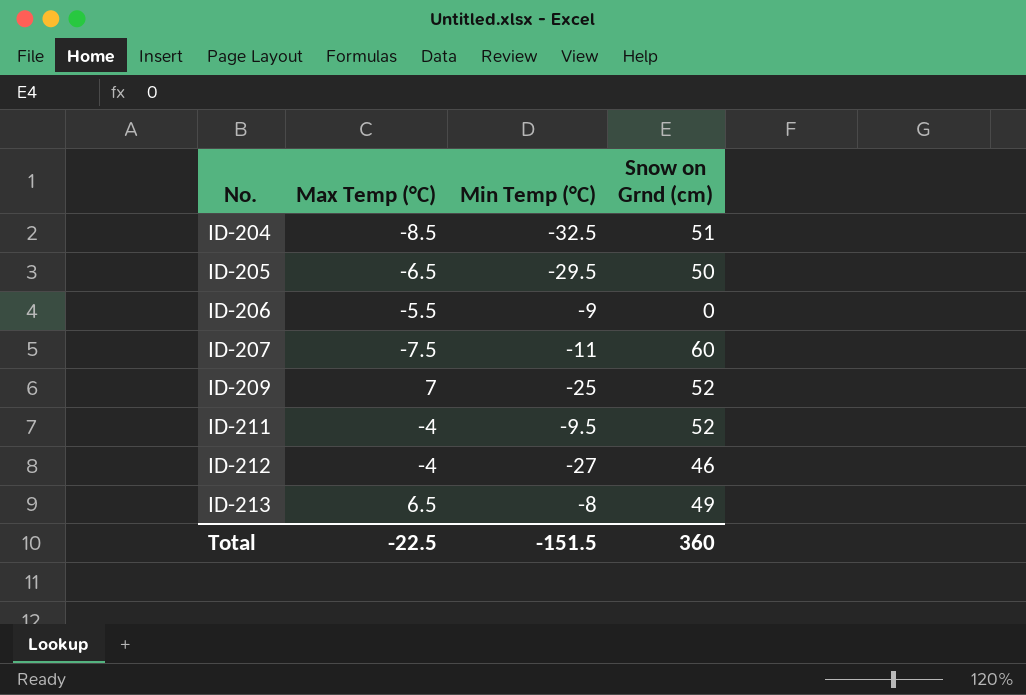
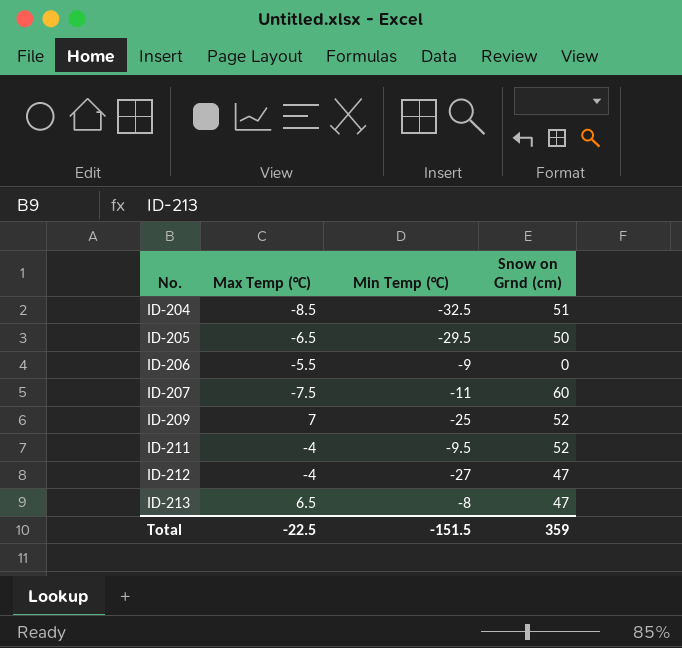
ID-212 | Snow on Grnd (cm): 46 -> 47
ID-213 | Snow on Grnd (cm): 49 -> 47
Total | Snow on Grnd (cm): 360 -> 359

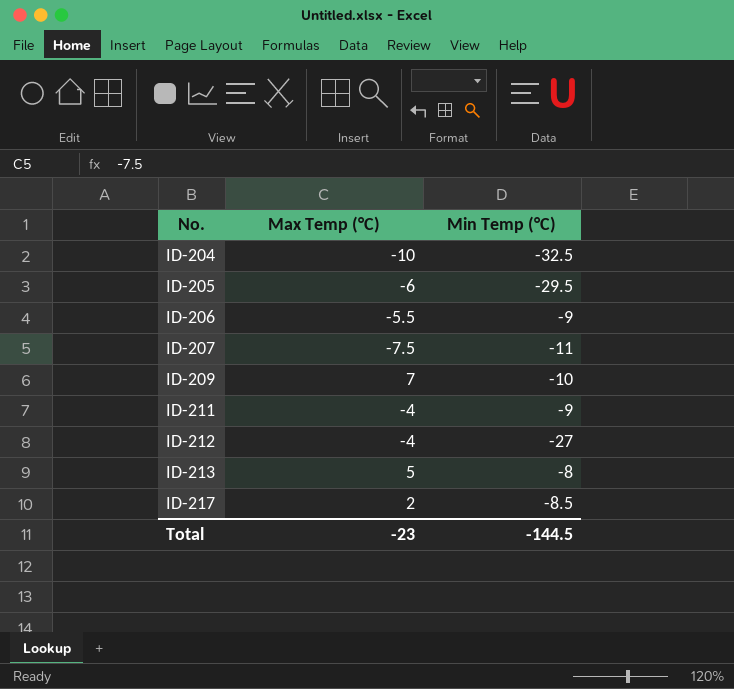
column Snow on Grnd (cm) | position: 4 -> none
ID-204 | Max Temp (°C): -8.5 -> -10
ID-205 | Max Temp (°C): -6.5 -> -6
ID-209 | Min Temp (°C): -25 -> -10
ID-211 | Min Temp (°C): -9.5 -> -9
ID-213 | Max Temp (°C): 6.5 -> 5
row ID-217: none -> 2 | -8.5
Total | Max Temp (°C): -22.5 -> -23
Total | Min Temp (°C): -151.5 -> -144.5

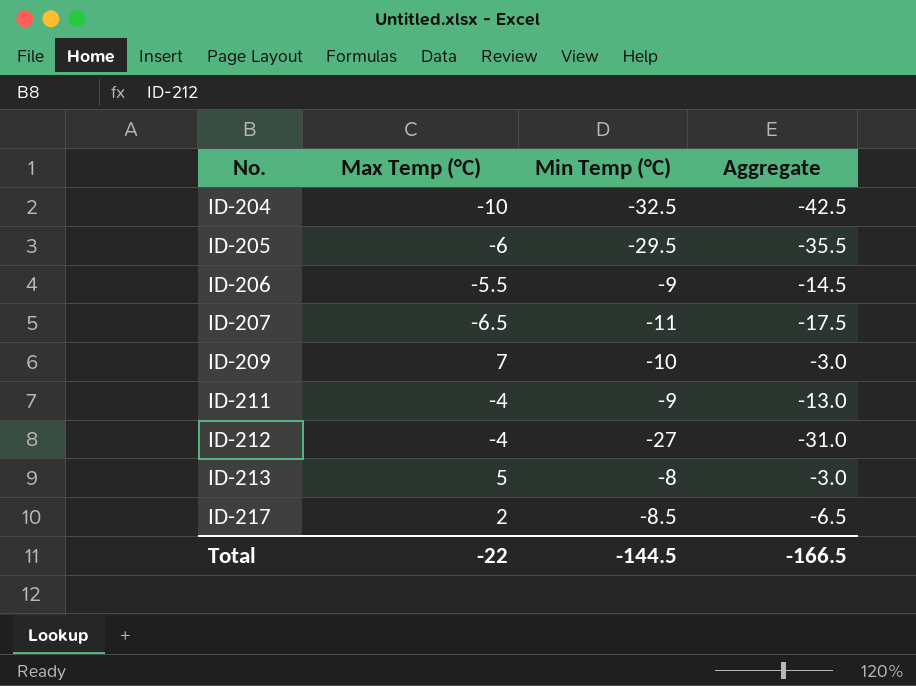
column Aggregate | formula: none -> [Max Temp (°C)] + [Min Temp (°C)]
ID-207 | Max Temp (°C): -7.5 -> -6.5
Total | Max Temp (°C): -23 -> -22

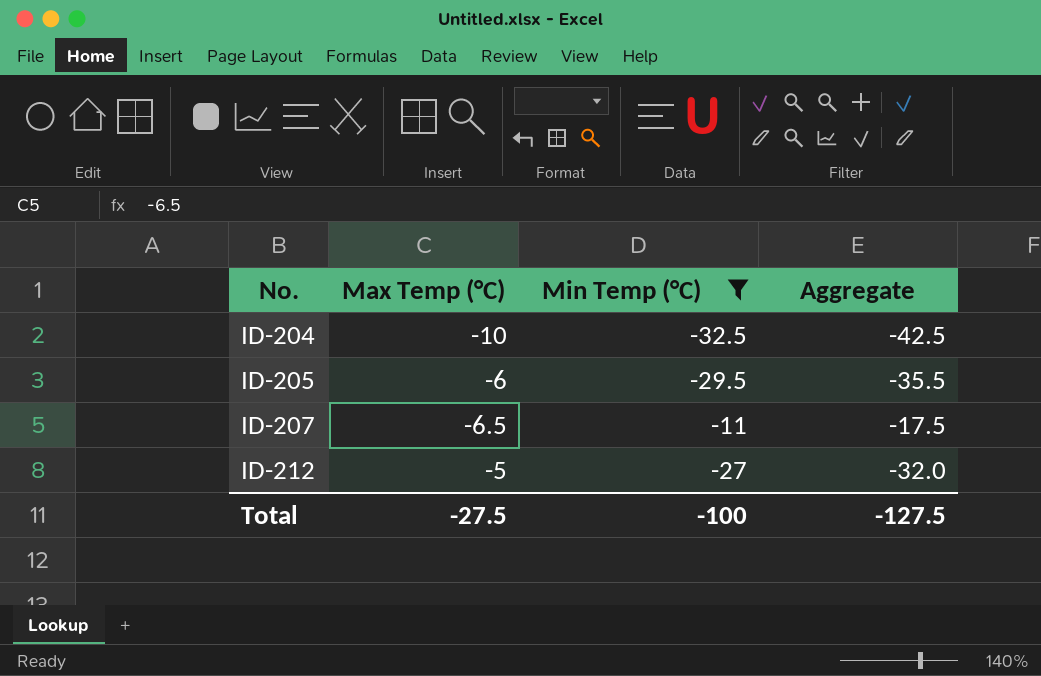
filter: none -> Min Temp (°C) <= -11
ID-212 | Max Temp (°C): -4 -> -5
ID-212 | Aggregate: -31.0 -> -32.0
Total | Max Temp (°C): -22 -> -27.5
Total | Min Temp (°C): -144.5 -> -100
Total | Aggregate: -166.5 -> -127.5

